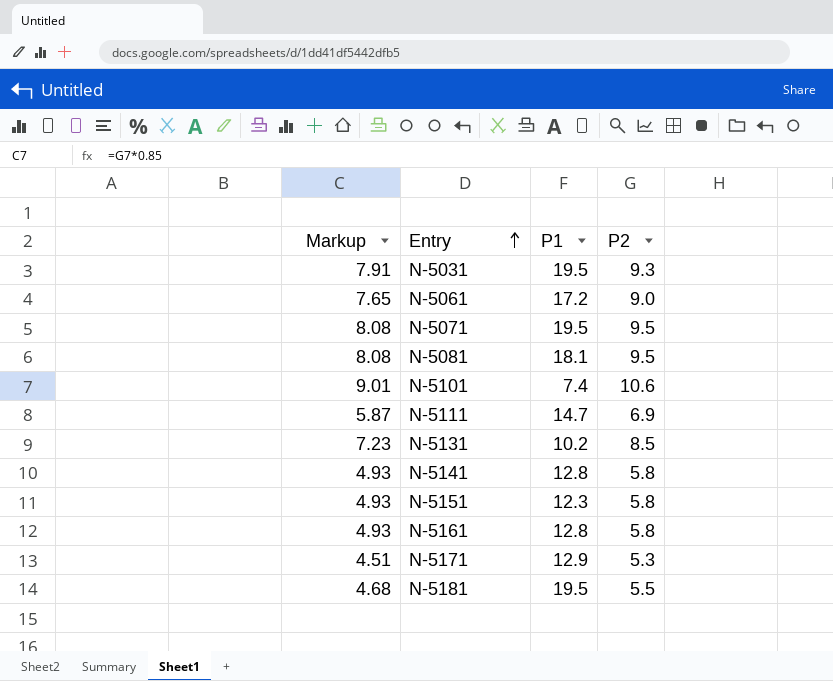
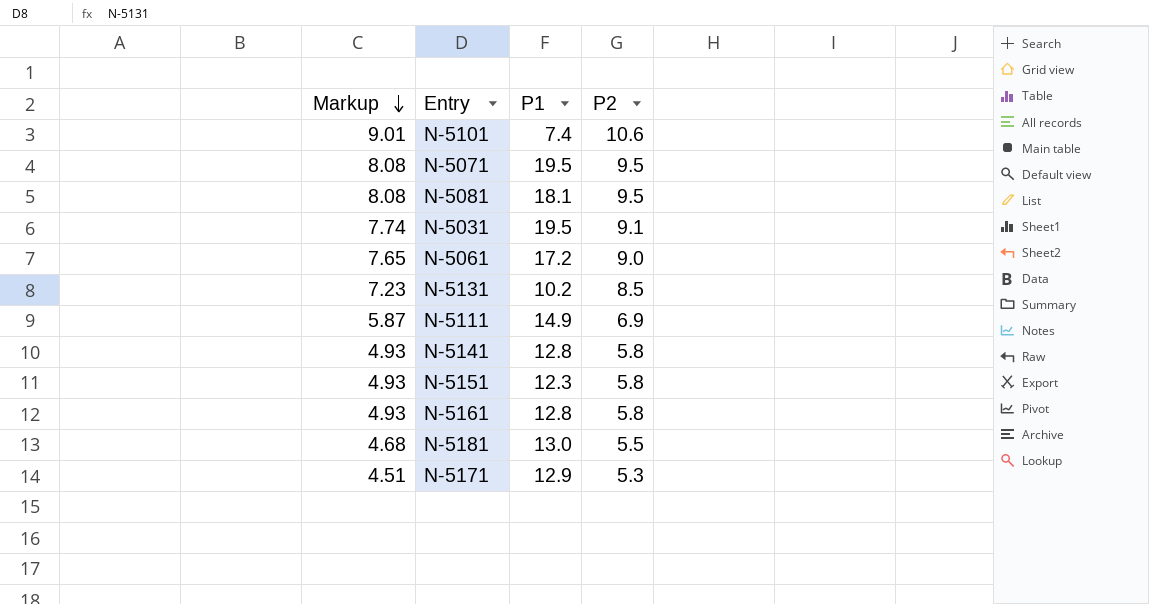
row order: Entry ascending -> Markup descending
N-5031 | Markup: 7.91 -> 7.74
N-5031 | P2: 9.3 -> 9.1
N-5111 | P1: 14.7 -> 14.9
N-5181 | P1: 19.5 -> 13.0

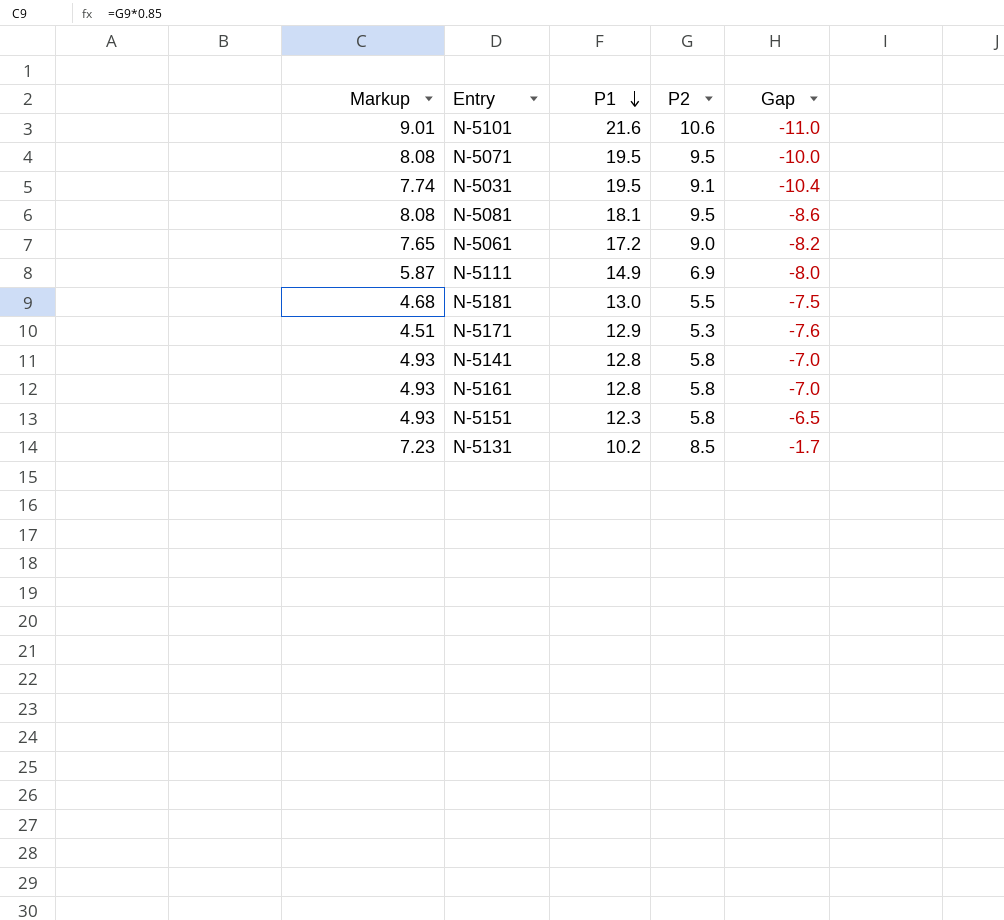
row order: Markup descending -> P1 descending
column Gap | formula: none -> [P2] - [P1]
N-5101 | P1: 7.4 -> 21.6

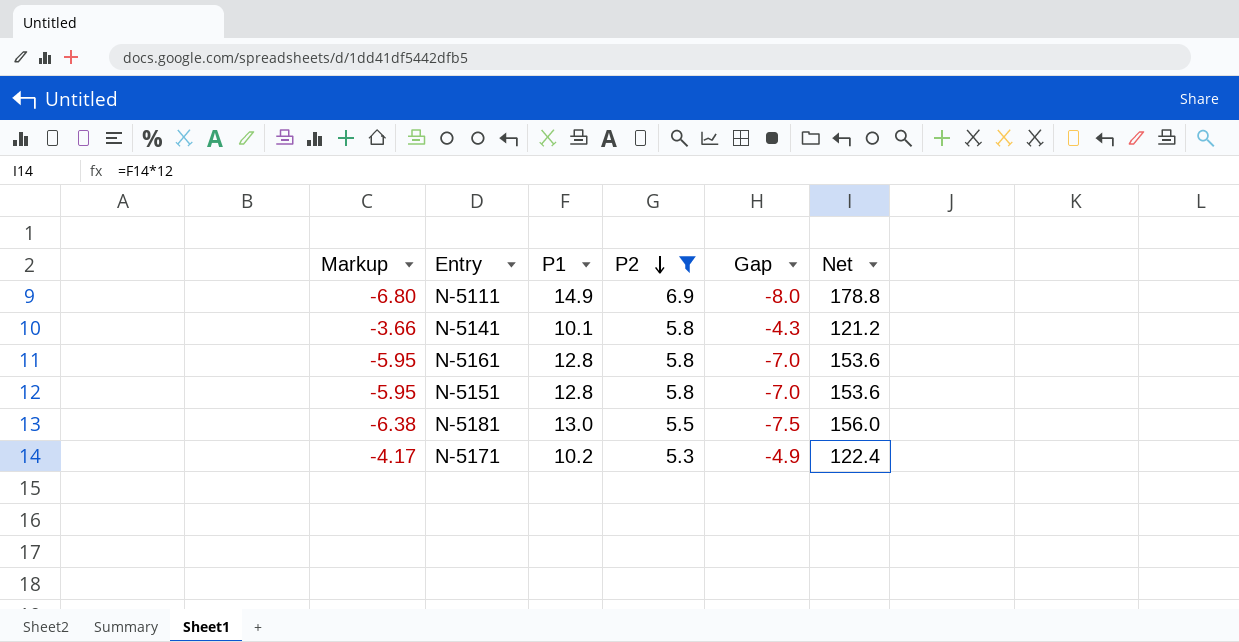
filter: none -> P2 <= 6.9
row order: P1 descending -> P2 descending
column Markup | formula: [P2] * 0.85 -> [Gap] * 0.85
column Net | formula: none -> [P1] * 12
N-5141 | P1: 12.8 -> 10.1
N-5141 | Gap: -7.0 -> -4.3
N-5151 | P1: 12.3 -> 12.8
N-5151 | Gap: -6.5 -> -7.0
N-5171 | P1: 12.9 -> 10.2
N-5171 | Gap: -7.6 -> -4.9

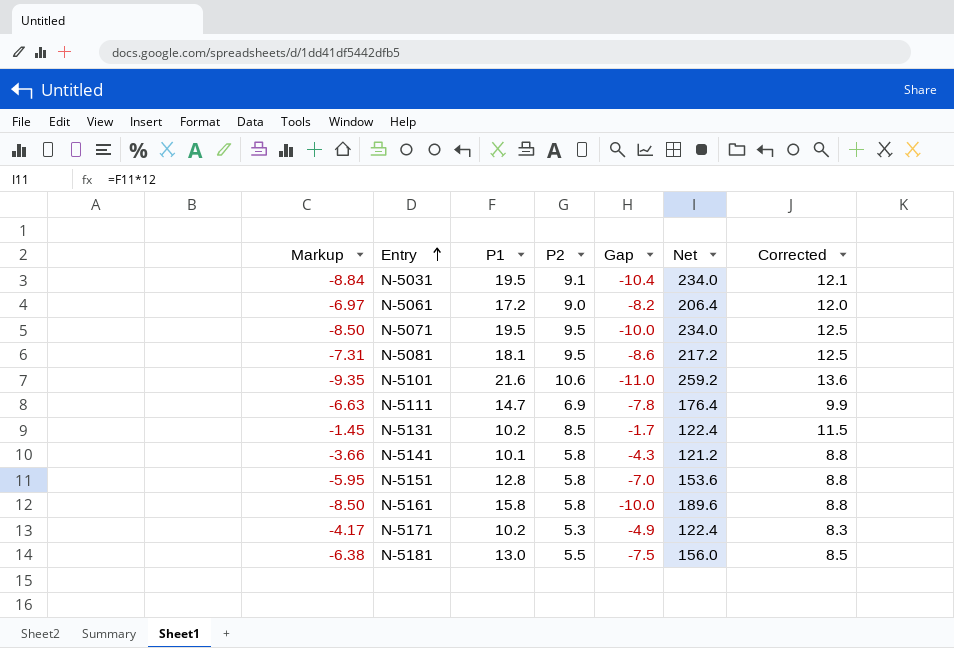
filter: P2 <= 6.9 -> none
row order: P2 descending -> Entry ascending
column Corrected | formula: none -> [P2] + 3
N-5111 | Markup: -6.80 -> -6.63
N-5111 | P1: 14.9 -> 14.7
N-5111 | Gap: -8.0 -> -7.8
N-5111 | Net: 178.8 -> 176.4
N-5161 | Markup: -5.95 -> -8.50
N-5161 | P1: 12.8 -> 15.8
N-5161 | Gap: -7.0 -> -10.0
N-5161 | Net: 153.6 -> 189.6

